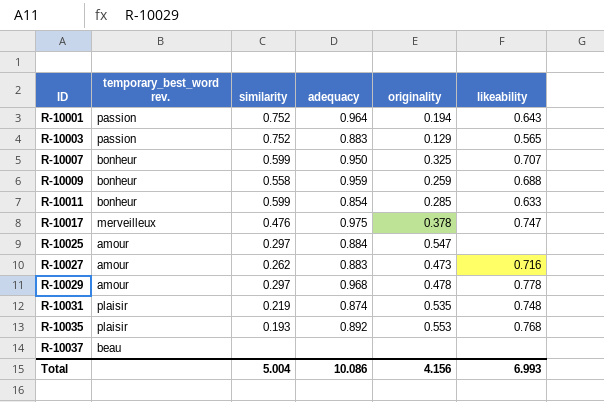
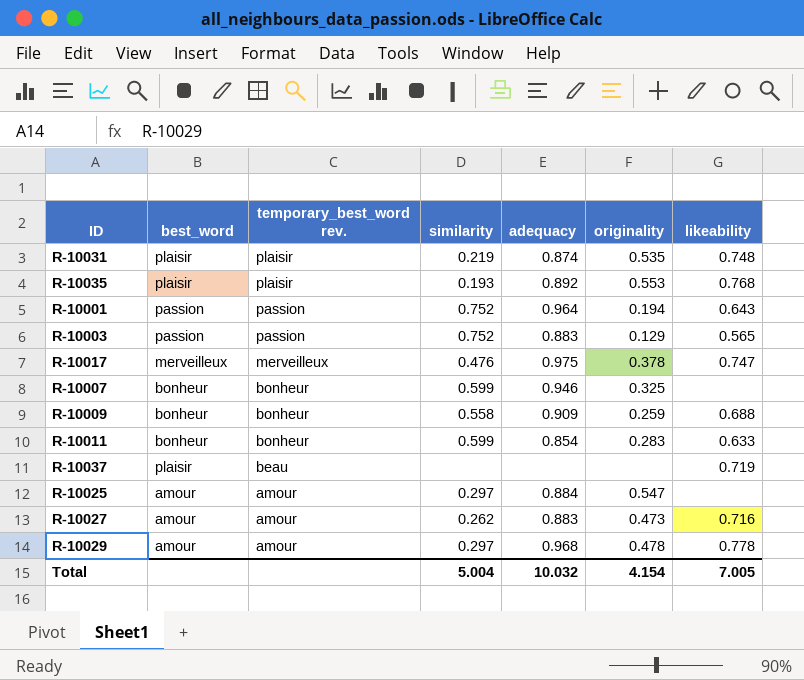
row order: ID ascending -> temporary_best_word rev. descending
column best_word | position: none -> 2
R-10007 | adequacy: 0.950 -> 0.946
R-10007 | likeability: 0.707 -> none
R-10009 | adequacy: 0.959 -> 0.909
R-10011 | originality: 0.285 -> 0.283
R-10037 | likeability: none -> 0.719
Total | adequacy: 10.086 -> 10.032
Total | originality: 4.156 -> 4.154
Total | likeability: 6.993 -> 7.005

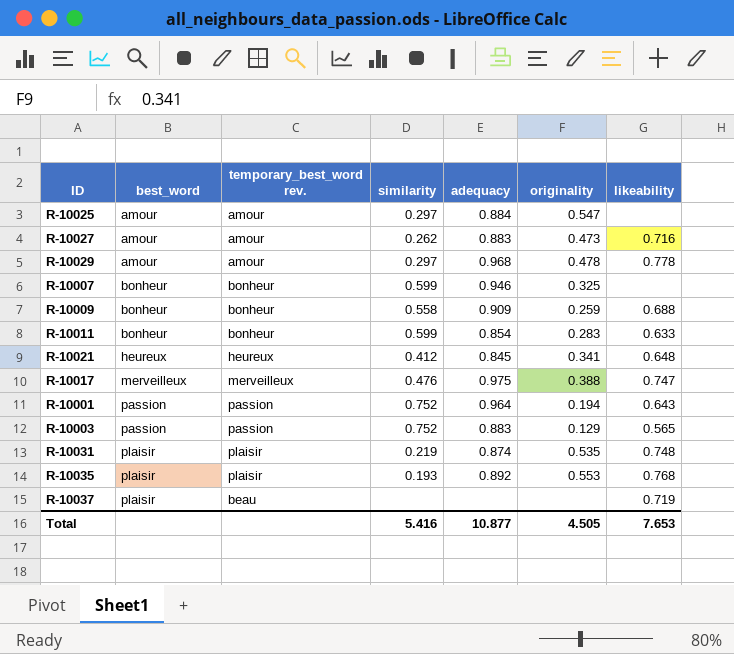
row order: temporary_best_word rev. descending -> best_word ascending
row R-10021: none -> heureux | heureux | 0.412 | 0.845 | 0.341 | 0.648
R-10017 | originality: 0.378 -> 0.388
Total | similarity: 5.004 -> 5.416
Total | adequacy: 10.032 -> 10.877
Total | originality: 4.154 -> 4.505
Total | likeability: 7.005 -> 7.653

